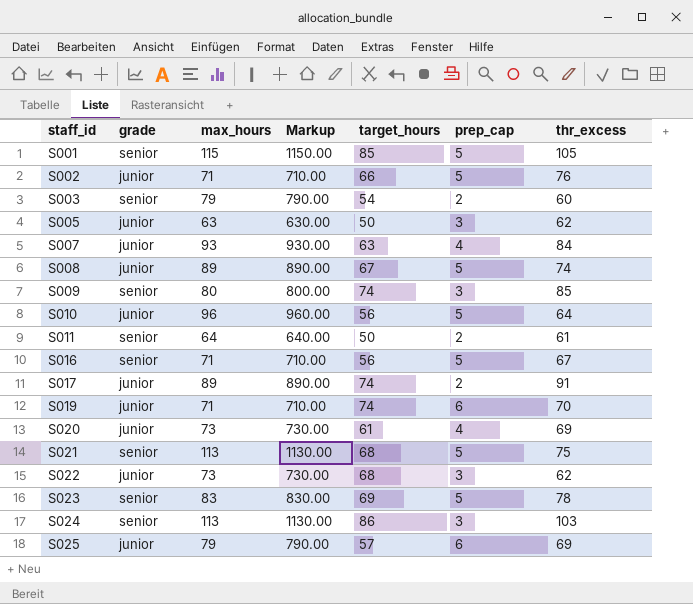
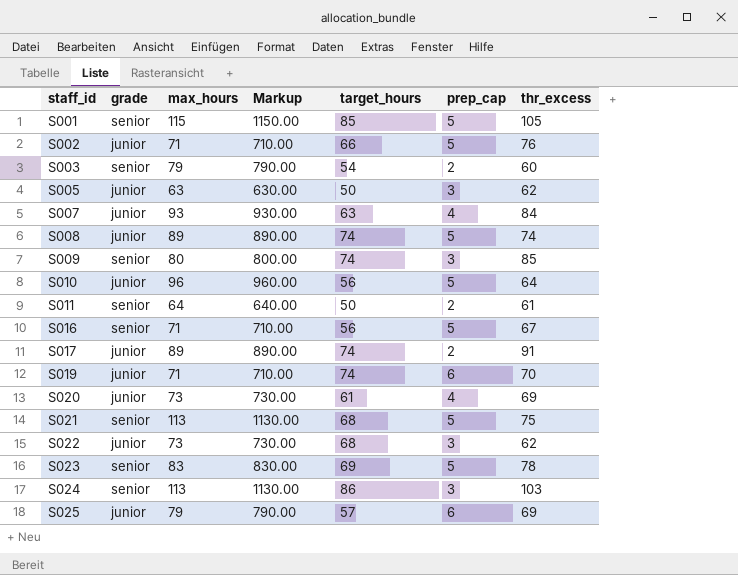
S008 | target_hours: 67 -> 74

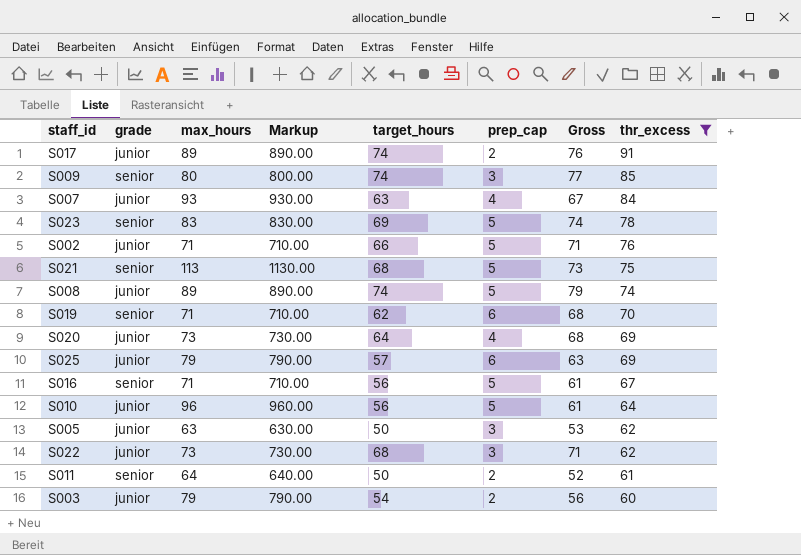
filter: none -> thr_excess <= 91
row order: staff_id ascending -> thr_excess descending
column Gross | formula: none -> [target_hours] + [prep_cap]
S019 | grade: junior -> senior
S019 | target_hours: 74 -> 62
S020 | target_hours: 61 -> 64
S003 | grade: senior -> junior

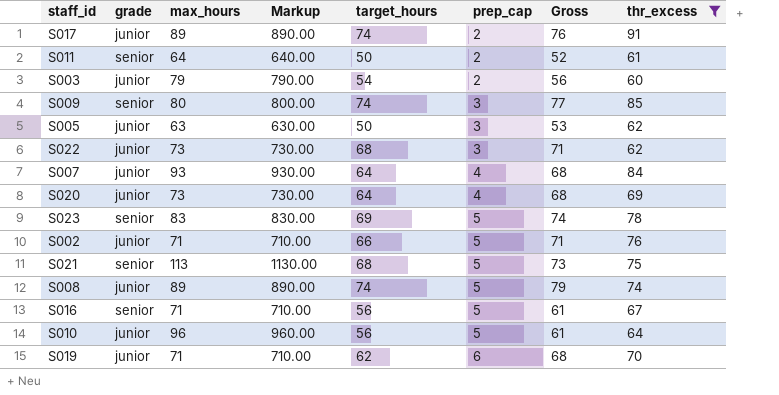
row order: thr_excess descending -> prep_cap ascending
row S025: junior | 79 | 790.00 | 57 | 6 | 63 | 69 -> none
S007 | target_hours: 63 -> 64
S007 | Gross: 67 -> 68
S019 | grade: senior -> junior

